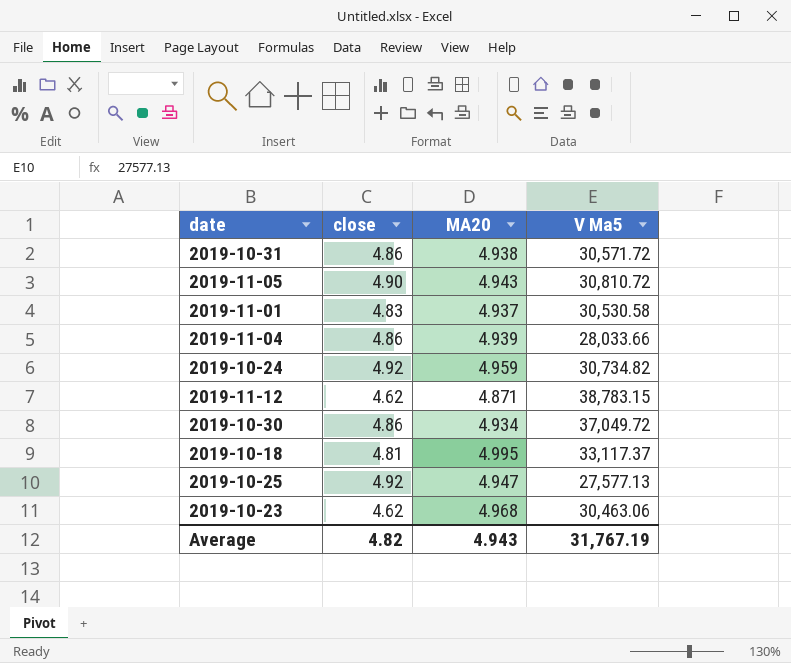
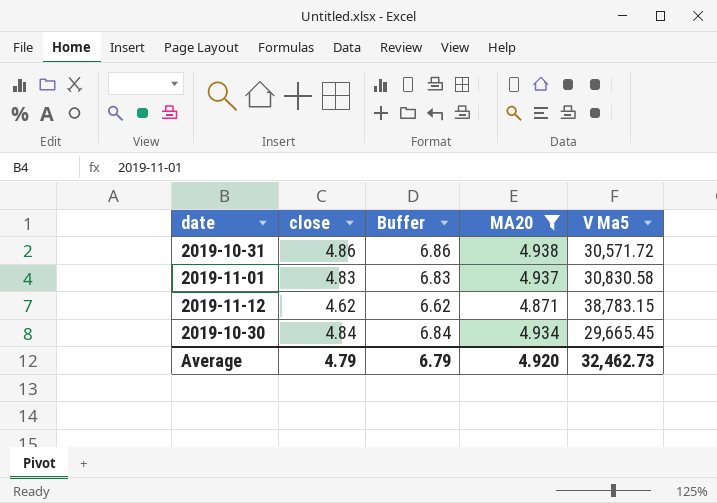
filter: none -> MA20 <= 4.938
column Buffer | formula: none -> [close] + 2
2019-11-01 | V Ma5: 30,530.58 -> 30,830.58
2019-10-30 | close: 4.86 -> 4.84
2019-10-30 | V Ma5: 37,049.72 -> 29,665.45
Average | close: 4.82 -> 4.79
Average | MA20: 4.943 -> 4.920
Average | V Ma5: 31,767.19 -> 32,462.73

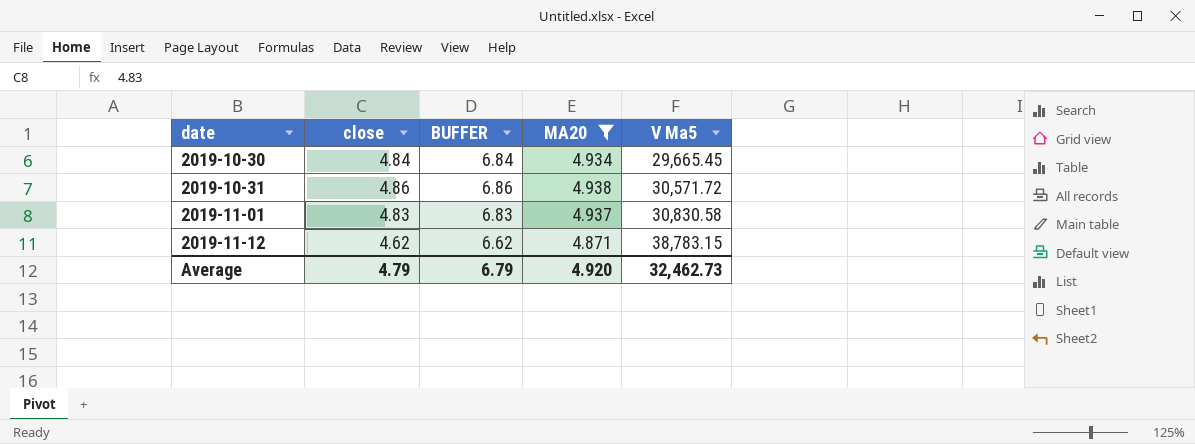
row order: none -> date ascending
column name: Buffer -> BUFFER

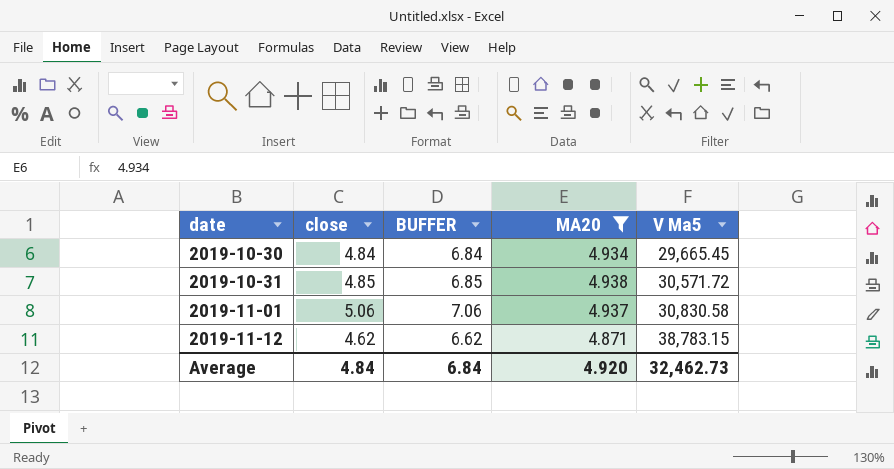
2019-10-31 | close: 4.86 -> 4.85
2019-10-31 | BUFFER: 6.86 -> 6.85
2019-11-01 | close: 4.83 -> 5.06
2019-11-01 | BUFFER: 6.83 -> 7.06
Average | close: 4.79 -> 4.84
Average | BUFFER: 6.79 -> 6.84

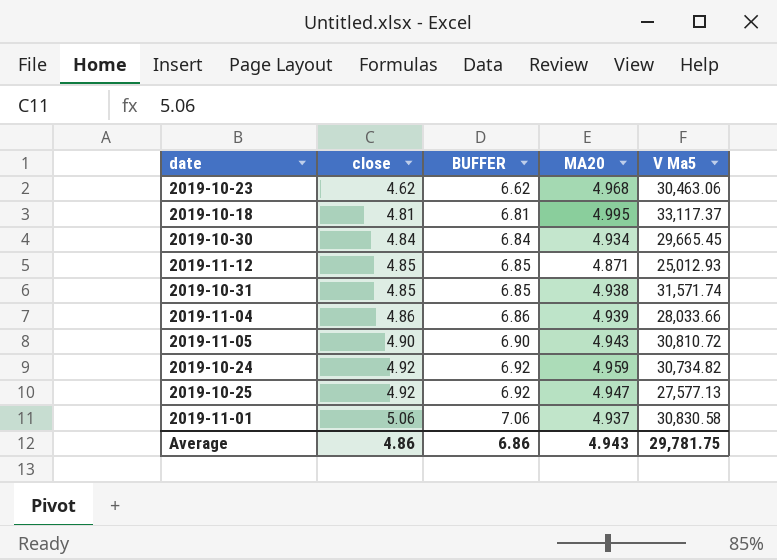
filter: MA20 <= 4.938 -> none
row order: date ascending -> close ascending
2019-11-12 | close: 4.62 -> 4.85
2019-11-12 | BUFFER: 6.62 -> 6.85
2019-11-12 | V Ma5: 38,783.15 -> 25,012.93
2019-10-31 | V Ma5: 30,571.72 -> 31,571.74
Average | close: 4.84 -> 4.86
Average | BUFFER: 6.84 -> 6.86
Average | MA20: 4.920 -> 4.943
Average | V Ma5: 32,462.73 -> 29,781.75

